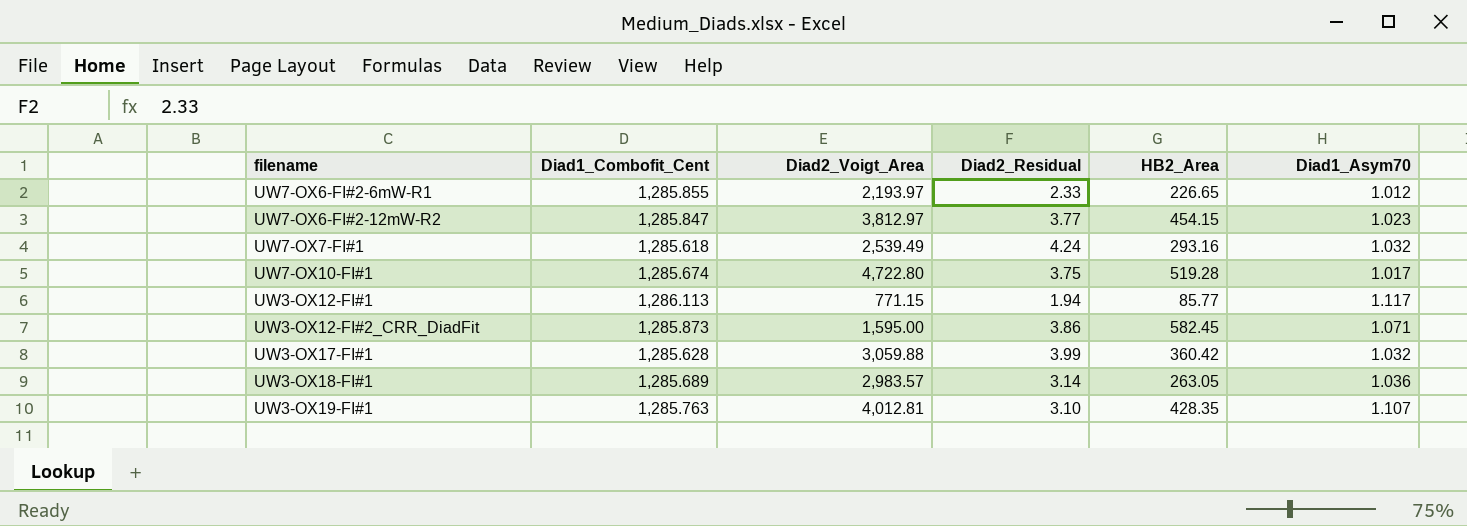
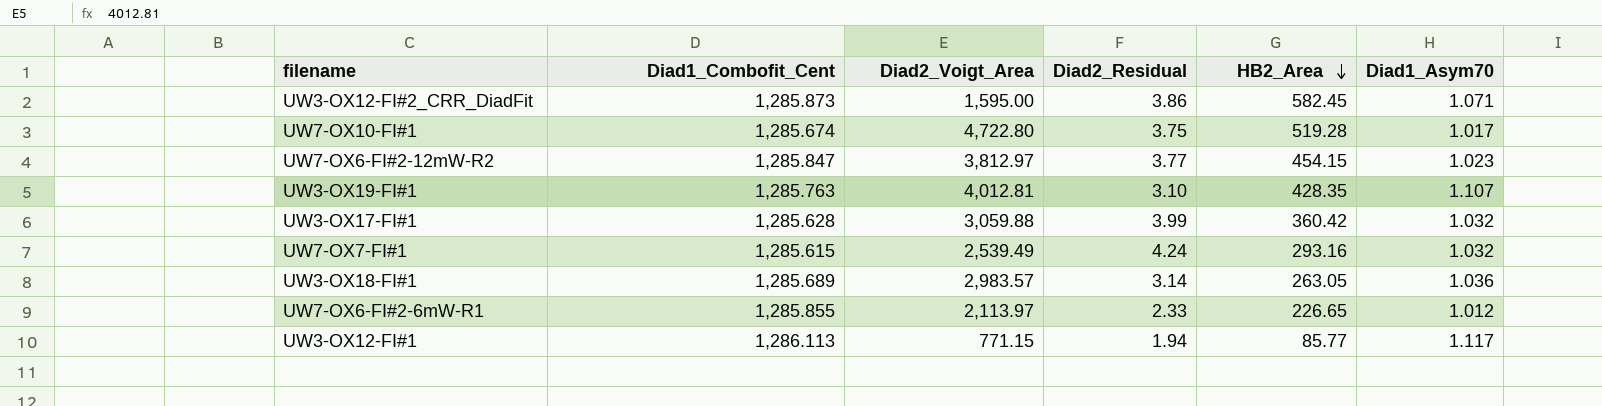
row order: none -> HB2_Area descending
UW7-OX7-FI#1 | Diad1_Combofit_Cent: 1,285.618 -> 1,285.615
UW7-OX6-FI#2-6mW-R1 | Diad2_Voigt_Area: 2,193.97 -> 2,113.97

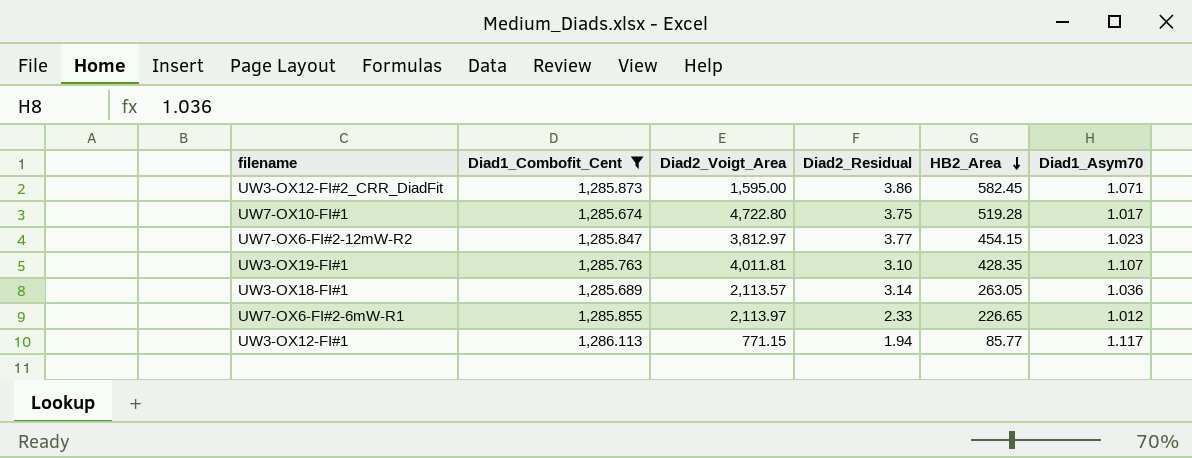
filter: none -> Diad1_Combofit_Cent >= 1,285.674
UW3-OX19-FI#1 | Diad2_Voigt_Area: 4,012.81 -> 4,011.81
UW3-OX18-FI#1 | Diad2_Voigt_Area: 2,983.57 -> 2,113.57

